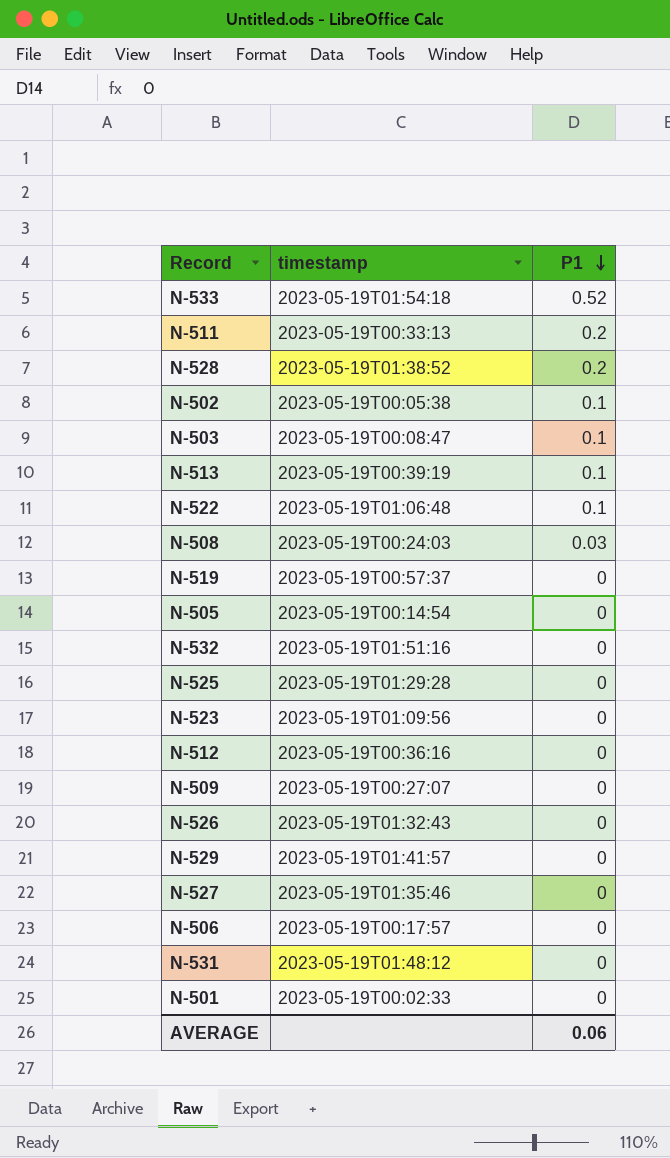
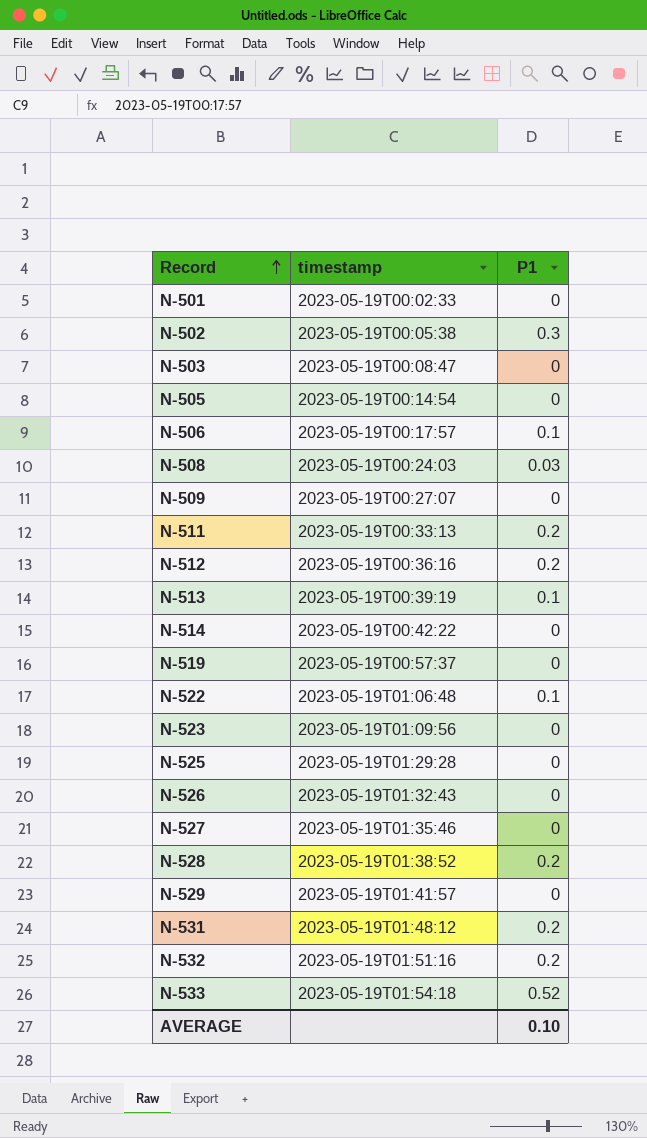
row order: P1 descending -> Record ascending
N-502 | P1: 0.1 -> 0.3
N-503 | P1: 0.1 -> 0
N-506 | P1: 0 -> 0.1
N-512 | P1: 0 -> 0.2
row N-514: none -> 2023-05-19T00:42:22 | 0
N-531 | P1: 0 -> 0.2
N-532 | P1: 0 -> 0.2
AVERAGE | P1: 0.06 -> 0.10

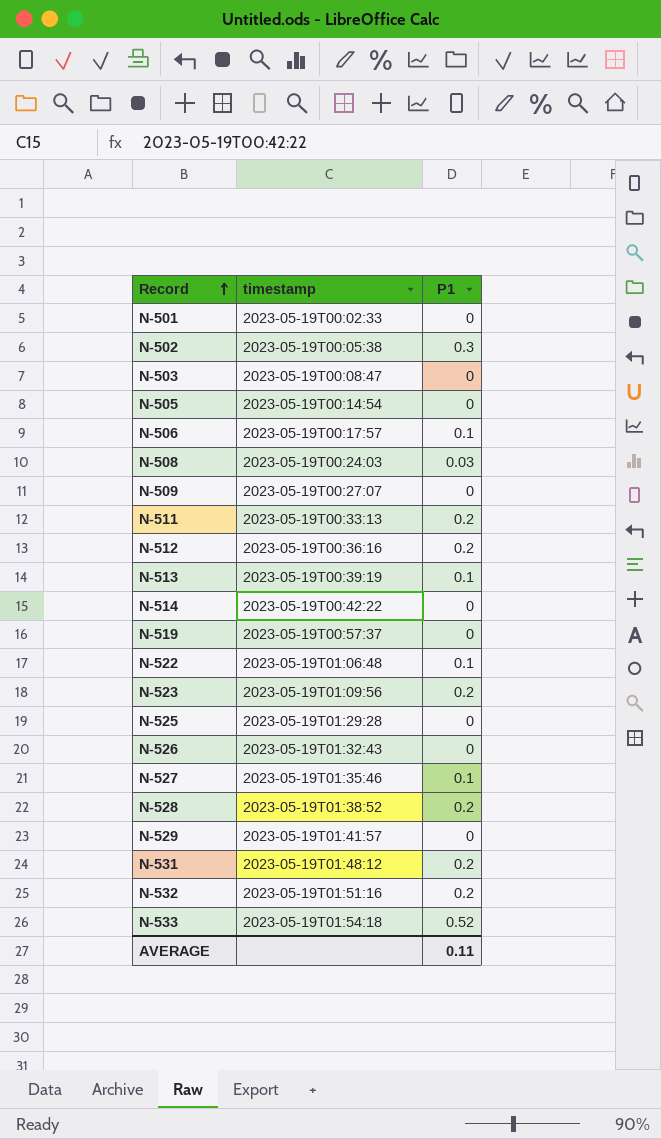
N-523 | P1: 0 -> 0.2
N-527 | P1: 0 -> 0.1
AVERAGE | P1: 0.10 -> 0.11

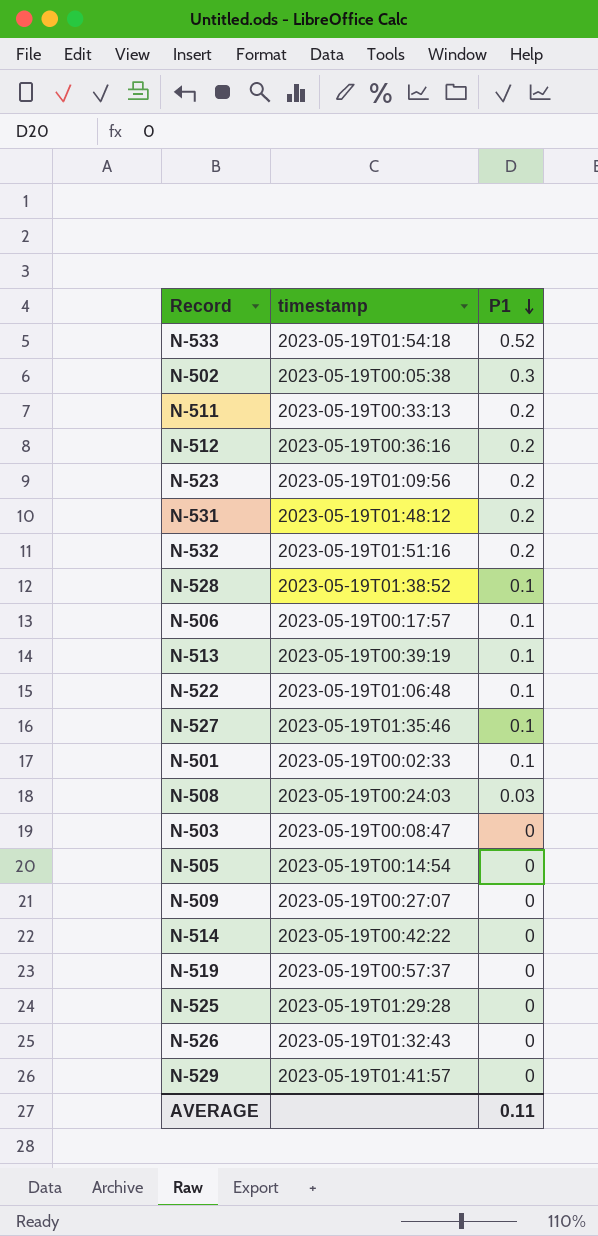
row order: Record ascending -> P1 descending
N-528 | P1: 0.2 -> 0.1
N-501 | P1: 0 -> 0.1

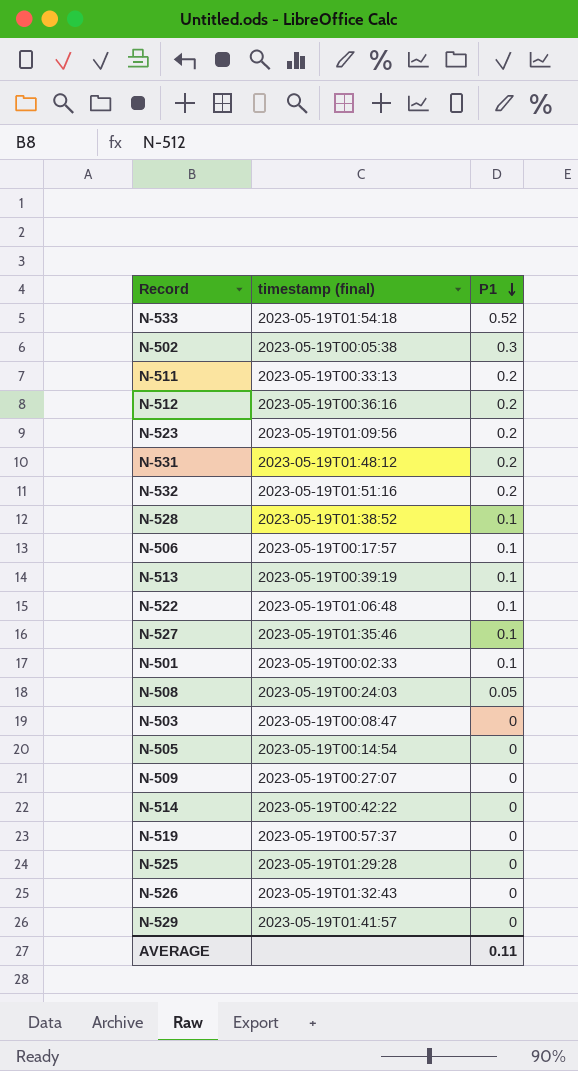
column name: timestamp -> timestamp (final)
N-508 | P1: 0.03 -> 0.05

